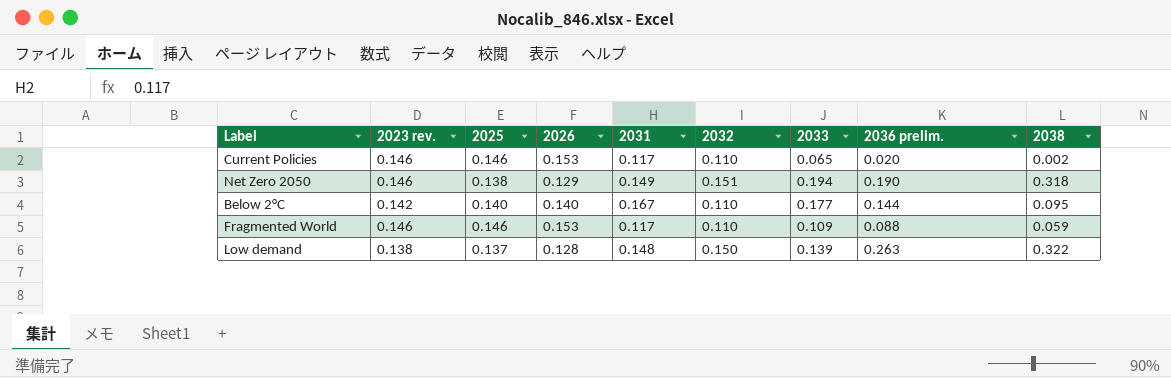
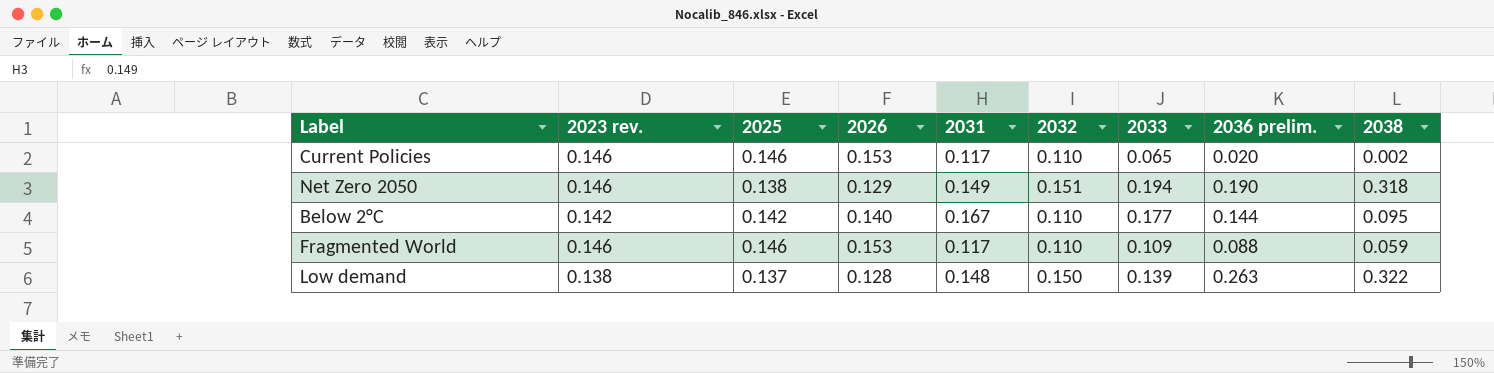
Below 2°C | 2025: 0.140 -> 0.142

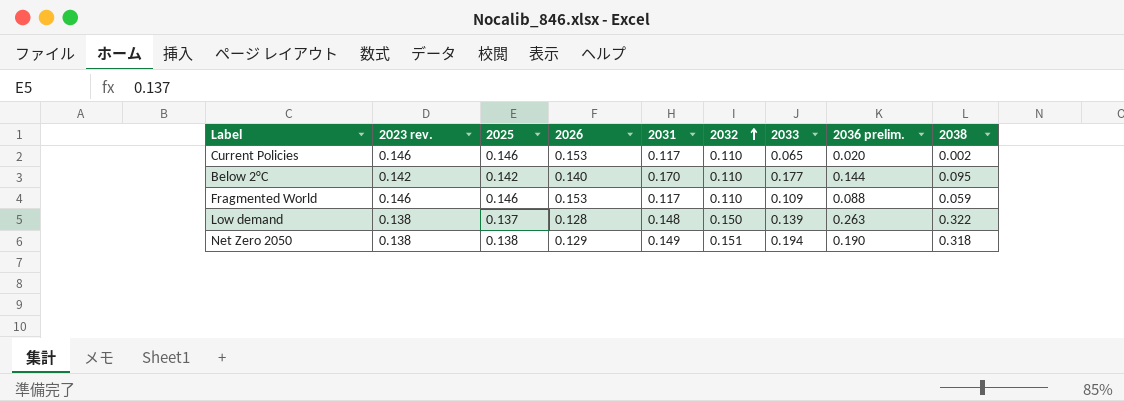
row order: none -> 2032 ascending
Below 2°C | 2031: 0.167 -> 0.170
Net Zero 2050 | 2023 rev.: 0.146 -> 0.138

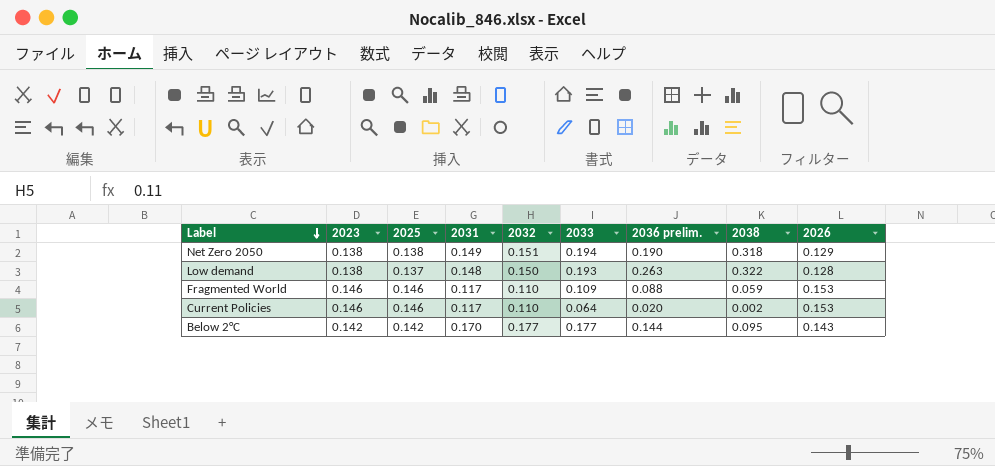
row order: 2032 ascending -> Label descending
column name: 2023 rev. -> 2023
column 2026 | position: 4 -> 9
Low demand | 2033: 0.139 -> 0.193
Current Policies | 2033: 0.065 -> 0.064
Below 2°C | 2032: 0.110 -> 0.177
Below 2°C | 2026: 0.140 -> 0.143

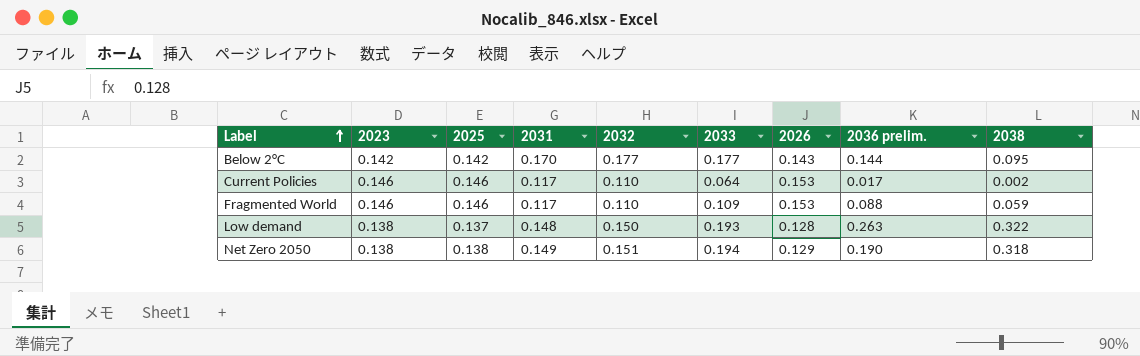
row order: Label descending -> Label ascending
column 2026 | position: 9 -> 7
Current Policies | 2036 prelim.: 0.020 -> 0.017

